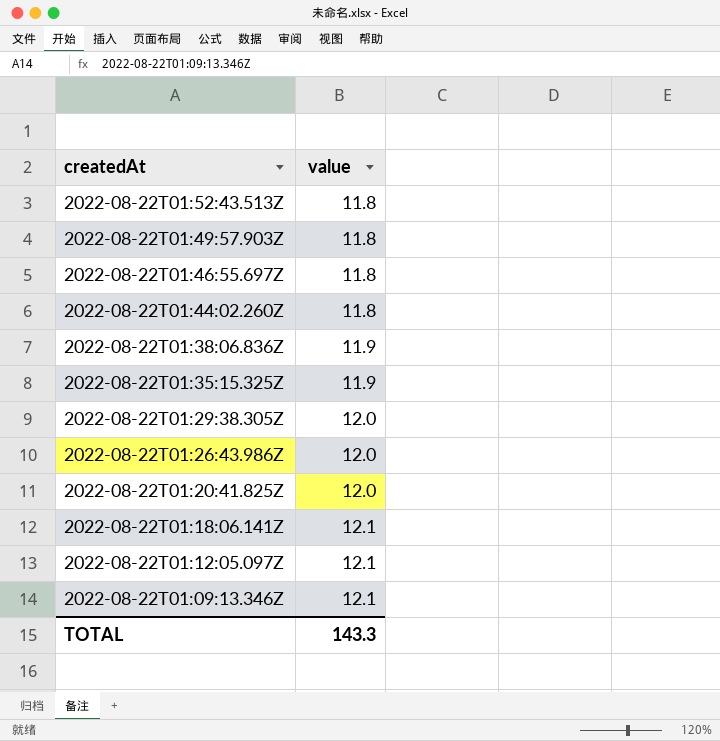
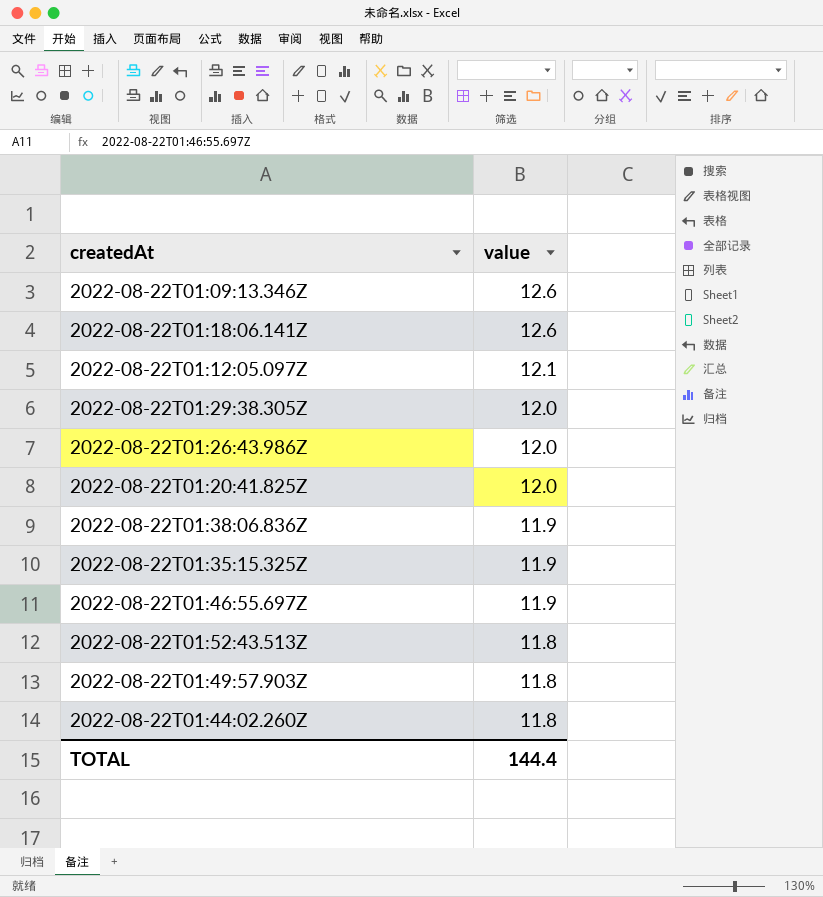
row order: createdAt descending -> value descending
2022-08-22T01:09:13.346Z | value: 12.1 -> 12.6
2022-08-22T01:18:06.141Z | value: 12.1 -> 12.6
2022-08-22T01:46:55.697Z | value: 11.8 -> 11.9
TOTAL | value: 143.3 -> 144.4

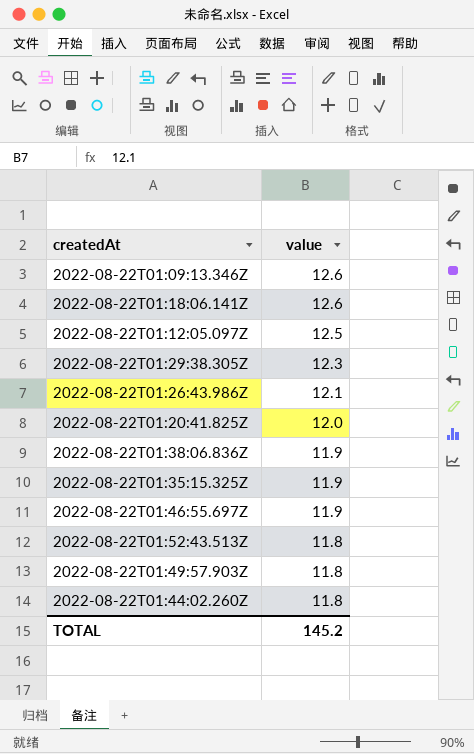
2022-08-22T01:12:05.097Z | value: 12.1 -> 12.5
2022-08-22T01:29:38.305Z | value: 12.0 -> 12.3
2022-08-22T01:26:43.986Z | value: 12.0 -> 12.1
TOTAL | value: 144.4 -> 145.2

